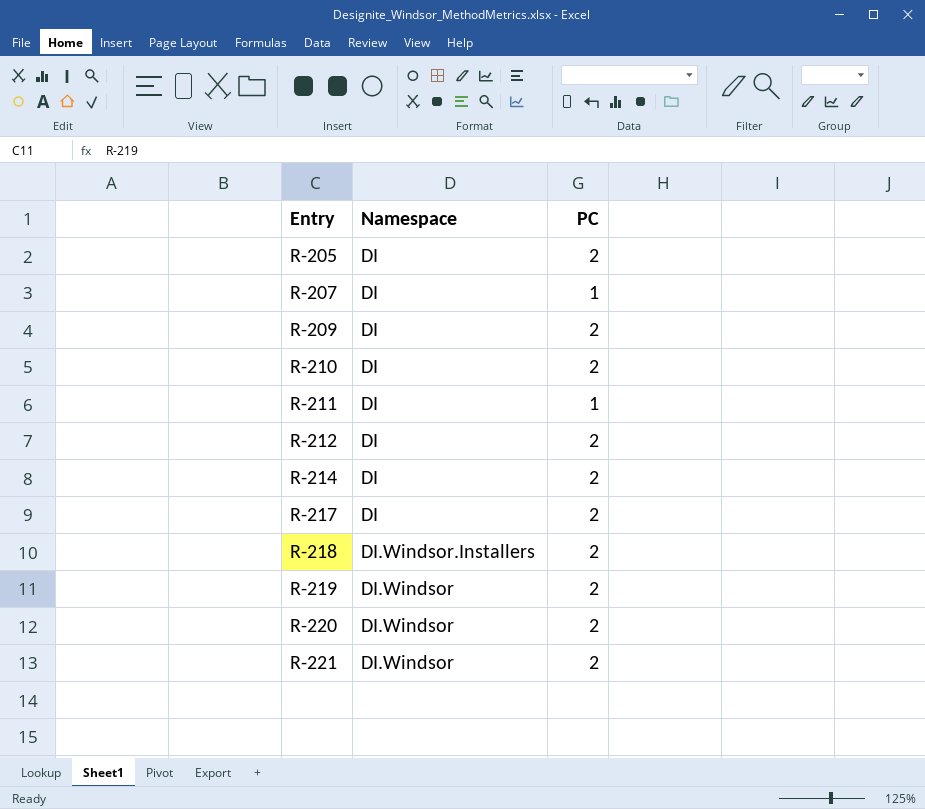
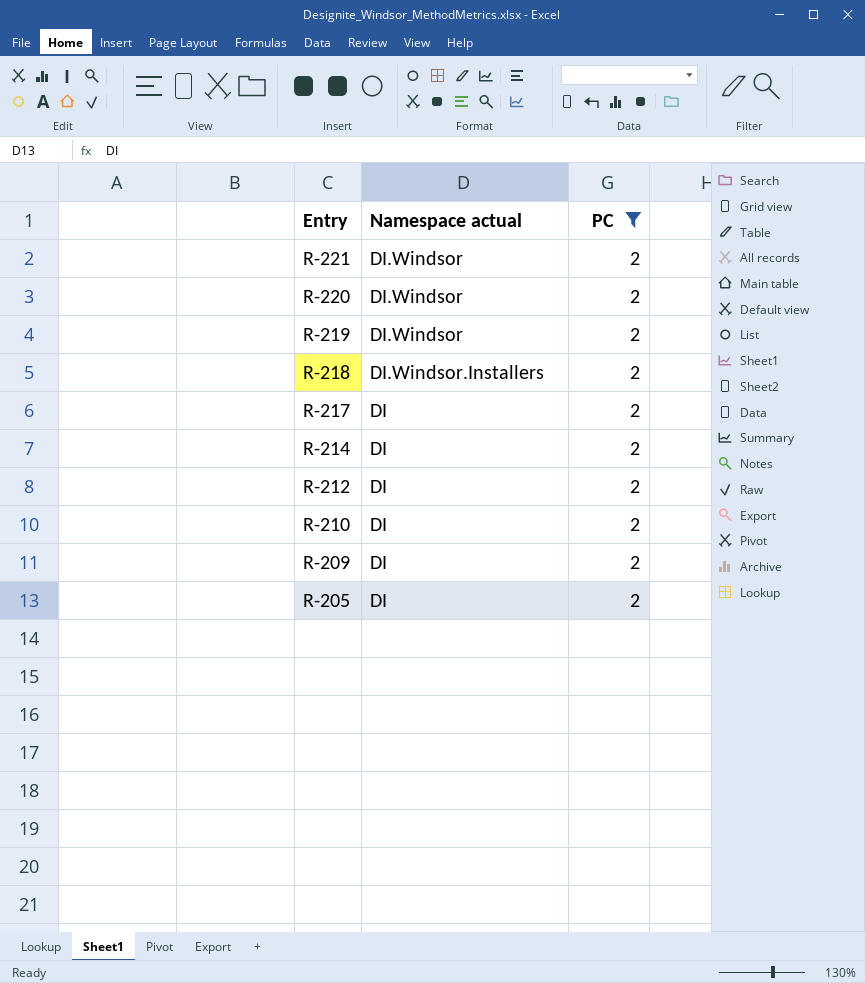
filter: none -> PC = 2
row order: Entry ascending -> Entry descending
column name: Namespace -> Namespace actual

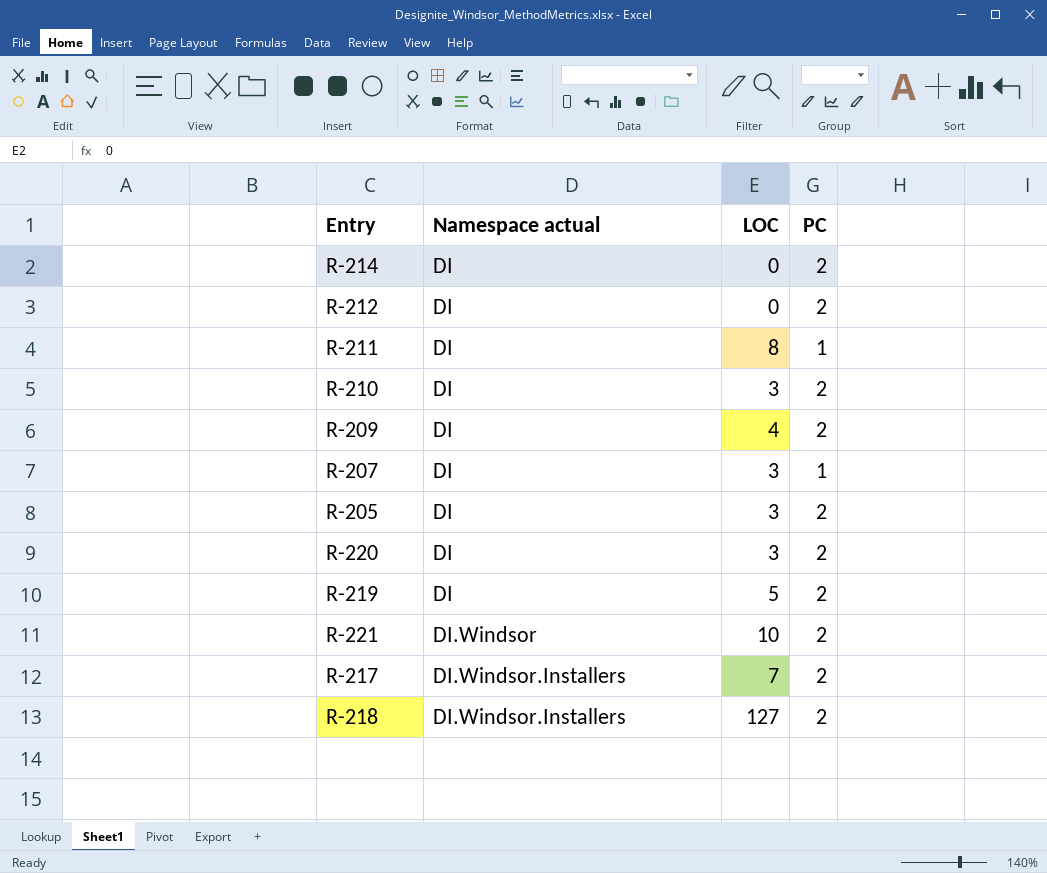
filter: PC = 2 -> none
row order: Entry descending -> Namespace actual ascending
column LOC | position: none -> 3
R-220 | Namespace actual: DI.Windsor -> DI
R-219 | Namespace actual: DI.Windsor -> DI
R-217 | Namespace actual: DI -> DI.Windsor.Installers

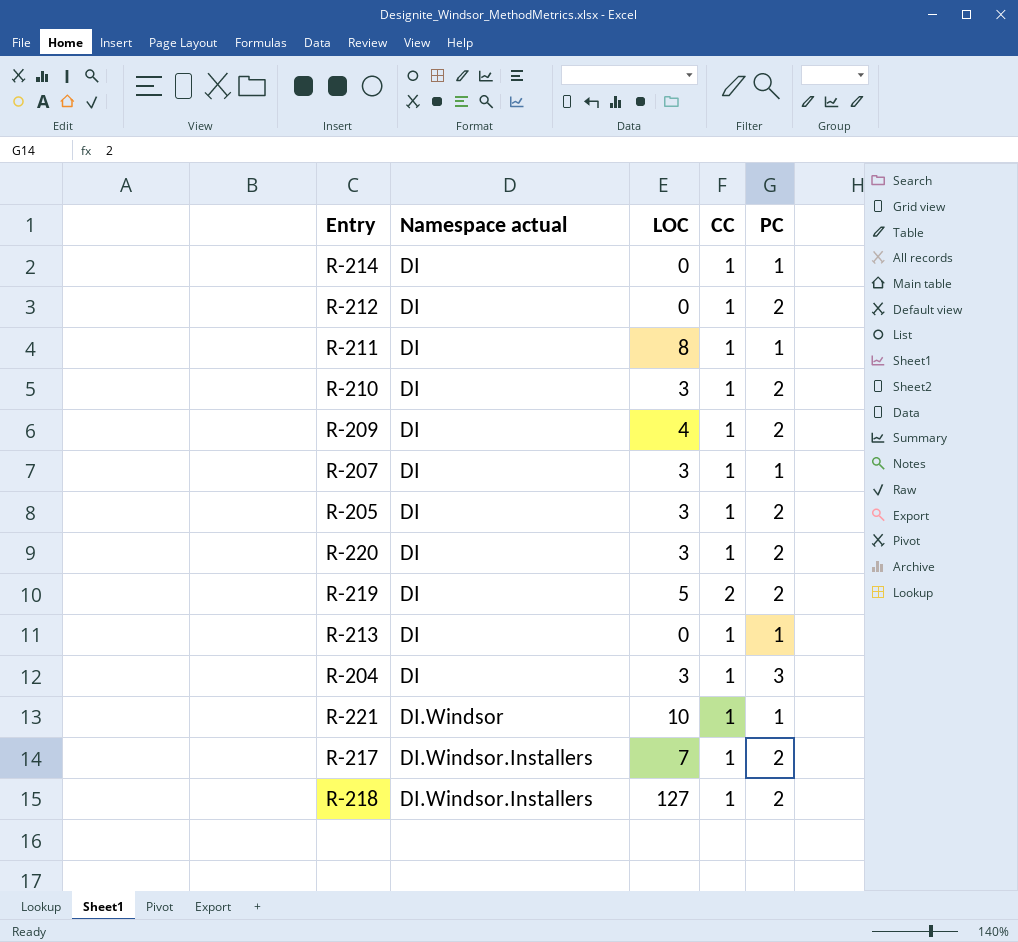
column CC | position: none -> 4
R-214 | PC: 2 -> 1
row R-213: none -> DI | 0 | 1 | 1
row R-204: none -> DI | 3 | 1 | 3
R-221 | PC: 2 -> 1

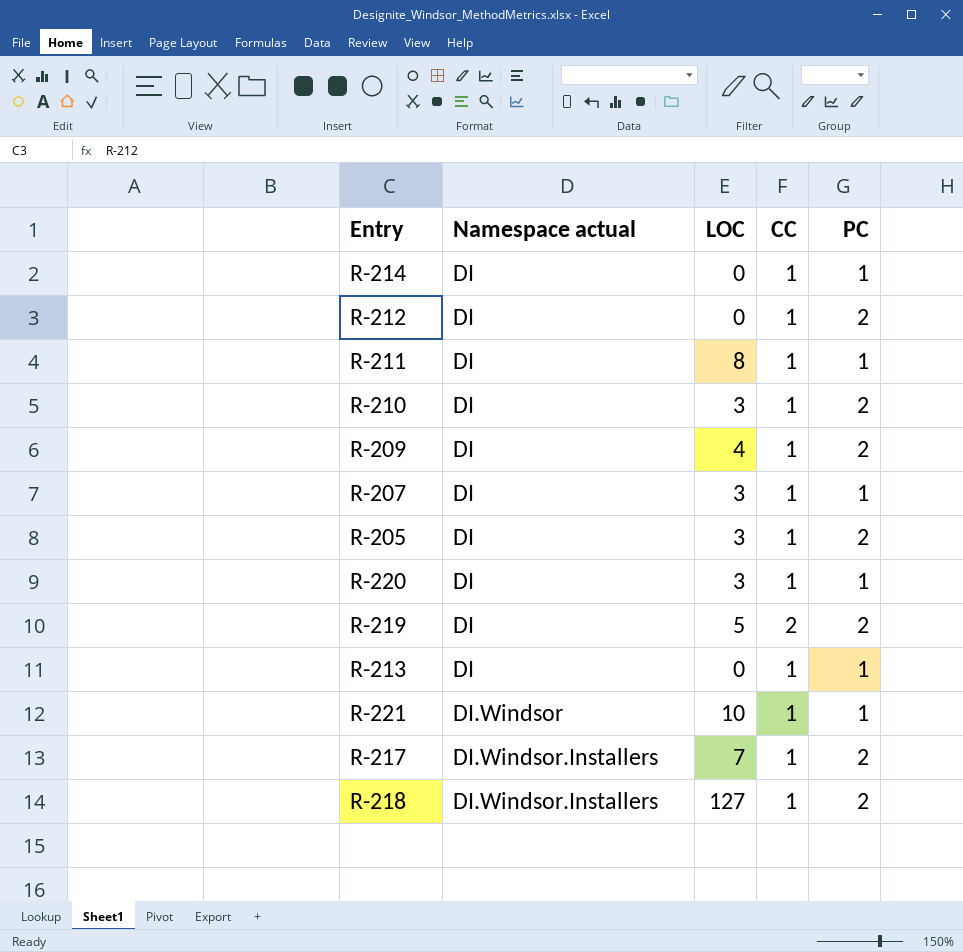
row R-204: DI | 3 | 1 | 3 -> none
R-220 | PC: 2 -> 1

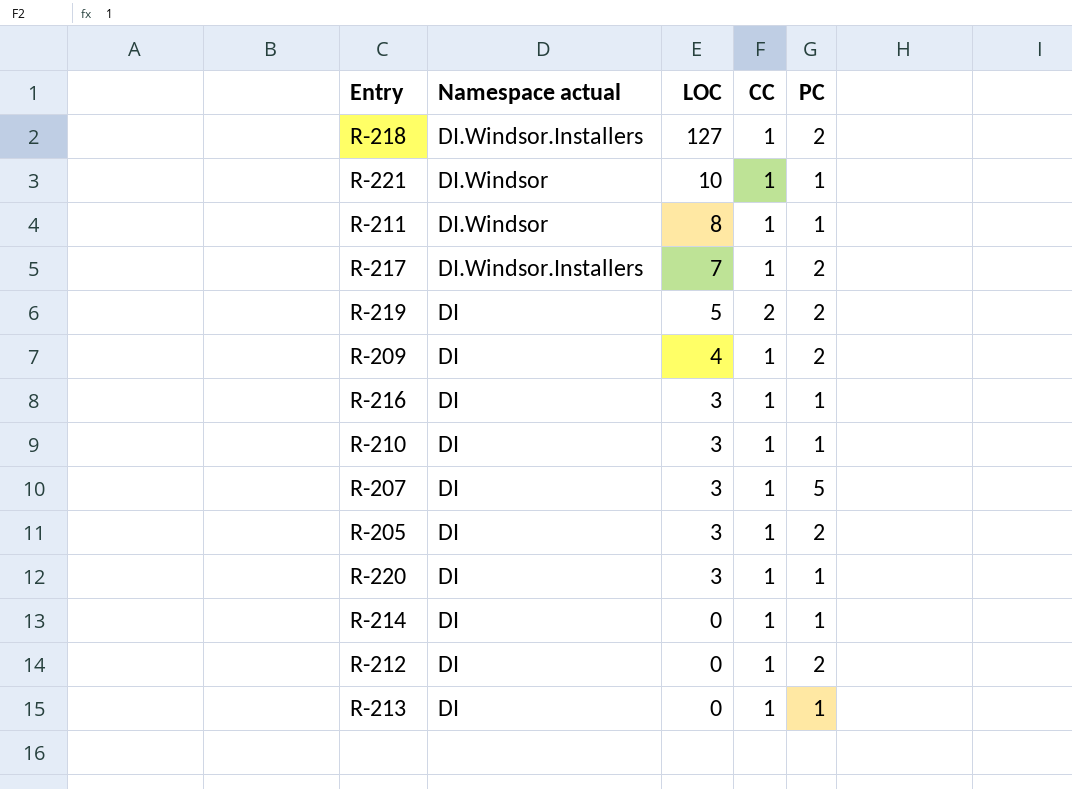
row order: Namespace actual ascending -> LOC descending
R-211 | Namespace actual: DI -> DI.Windsor
row R-216: none -> DI | 3 | 1 | 1
R-210 | PC: 2 -> 1
R-207 | PC: 1 -> 5

